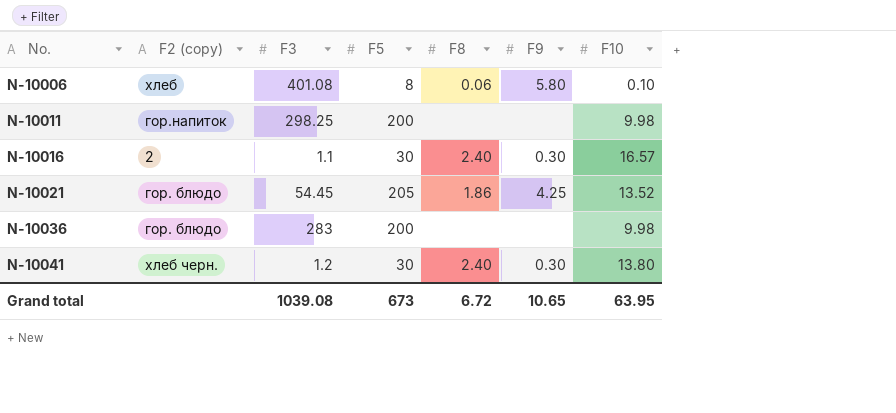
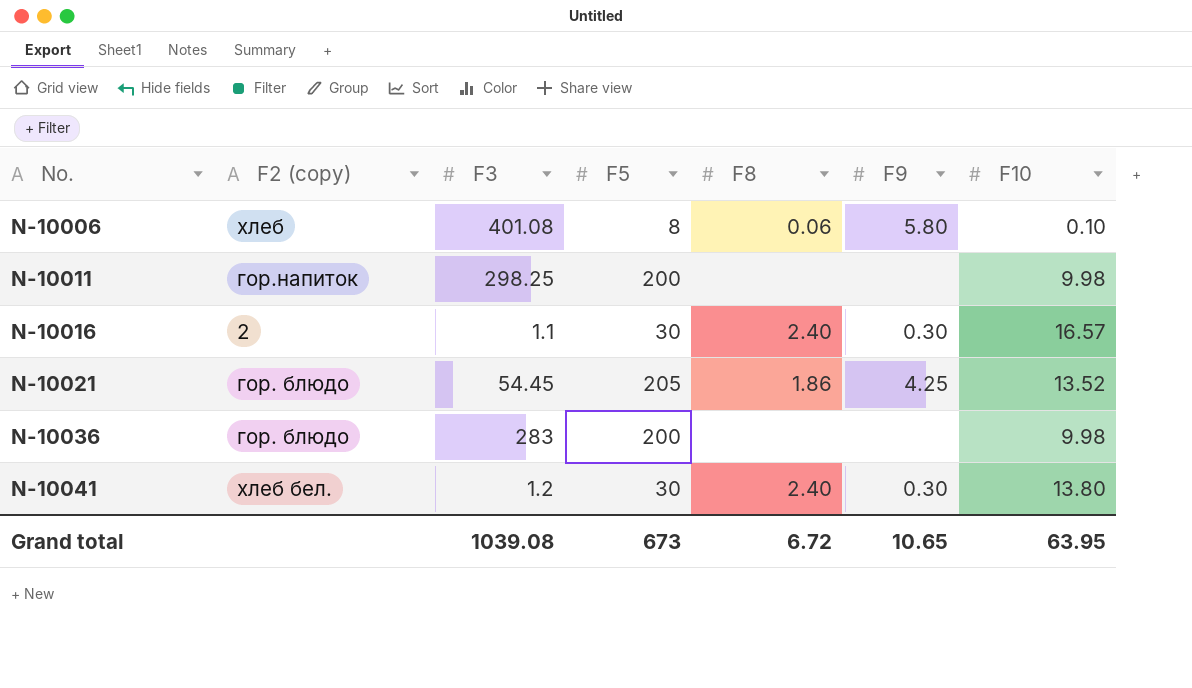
N-10041 | F2 (copy): хлеб черн. -> хлеб бел.

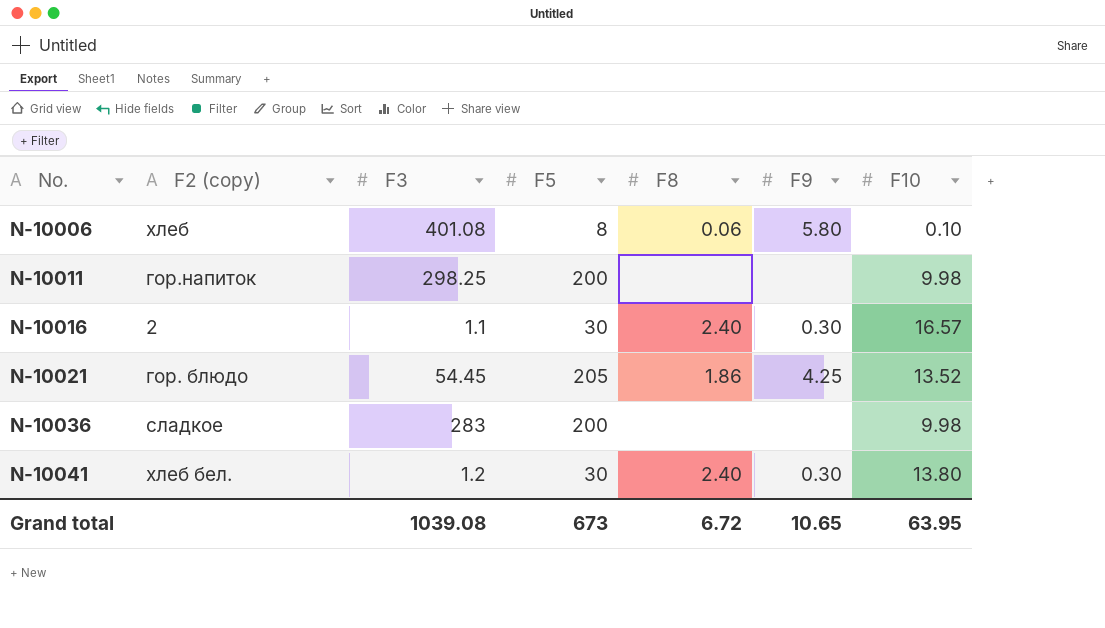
N-10036 | F2 (copy): гор. блюдо -> сладкое

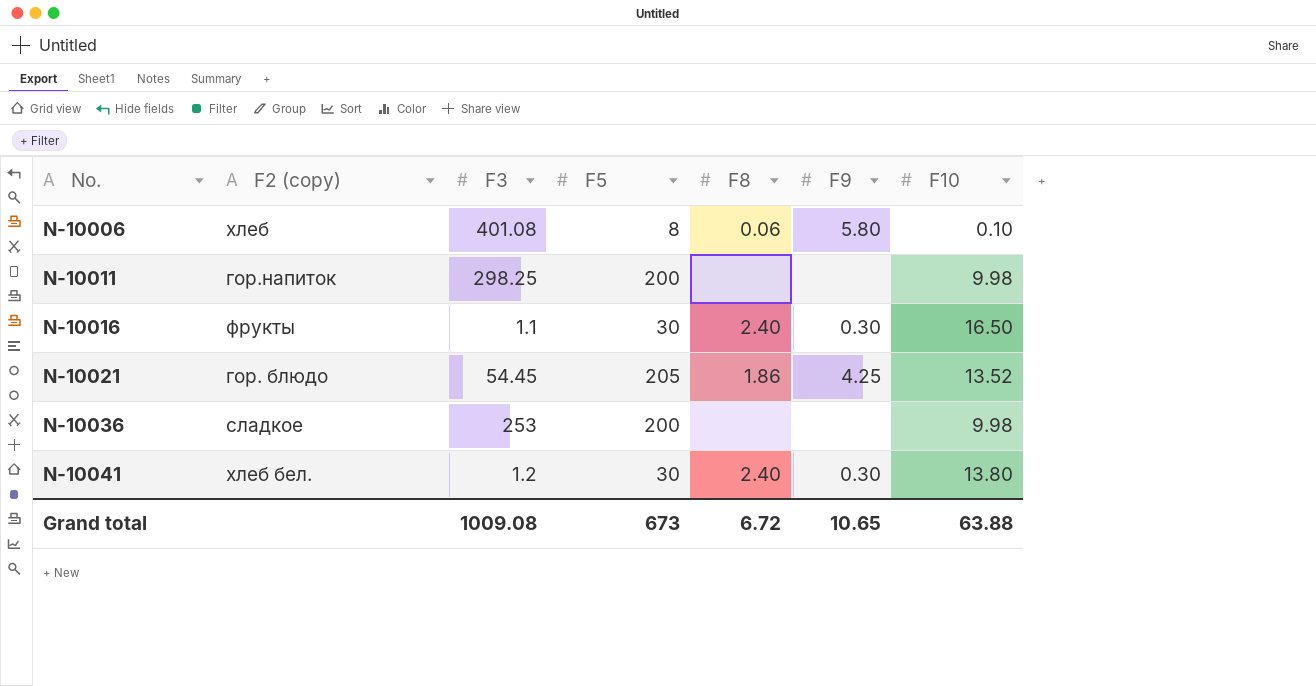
N-10016 | F2 (copy): 2 -> фрукты
N-10016 | F10: 16.57 -> 16.50
N-10036 | F3: 283 -> 253
Grand total | F3: 1039.08 -> 1009.08
Grand total | F10: 63.95 -> 63.88

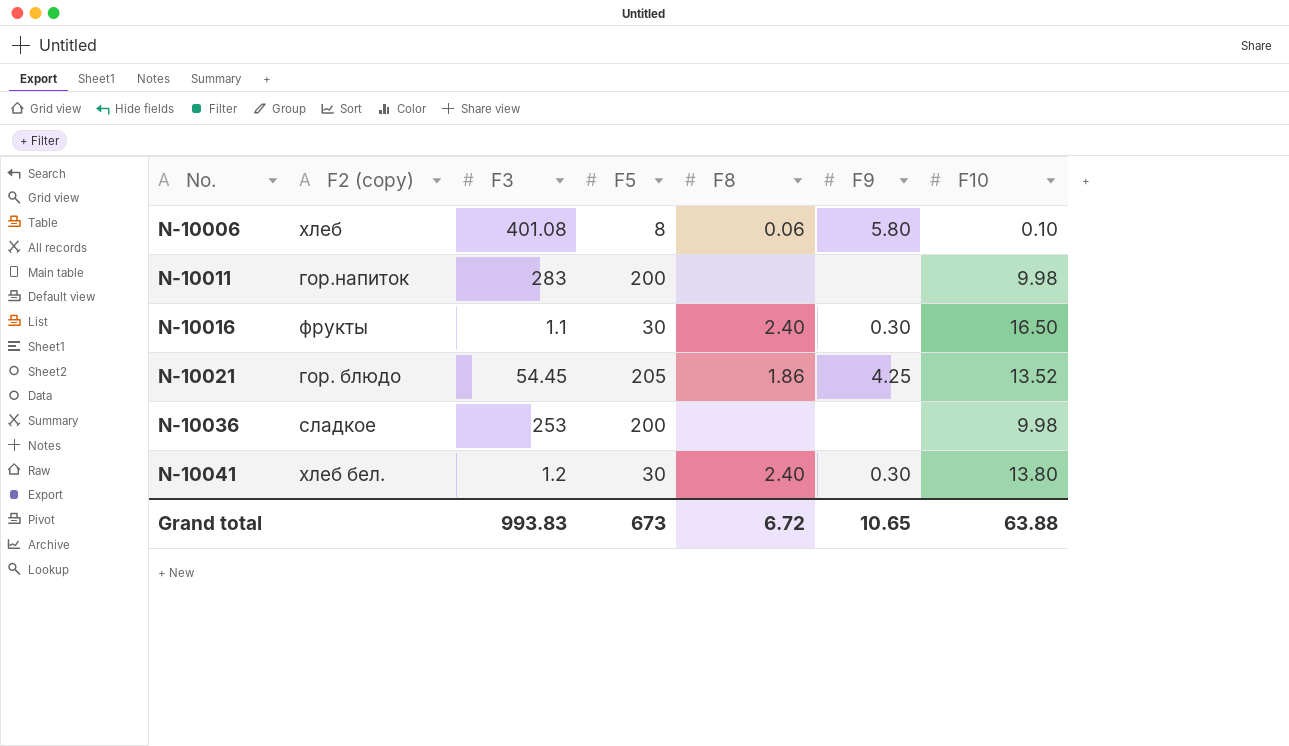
N-10011 | F3: 298.25 -> 283
Grand total | F3: 1009.08 -> 993.83

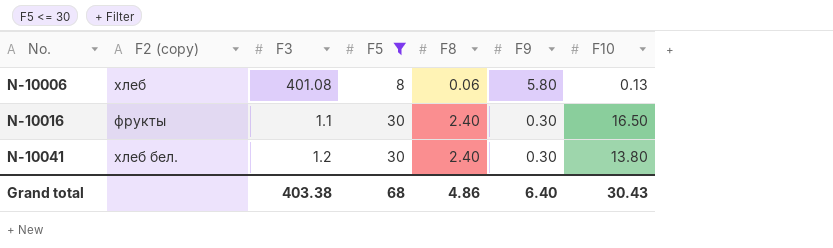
filter: none -> F5 <= 30
N-10006 | F10: 0.10 -> 0.13
Grand total | F3: 993.83 -> 403.38
Grand total | F5: 673 -> 68
Grand total | F8: 6.72 -> 4.86
Grand total | F9: 10.65 -> 6.40
Grand total | F10: 63.88 -> 30.43

